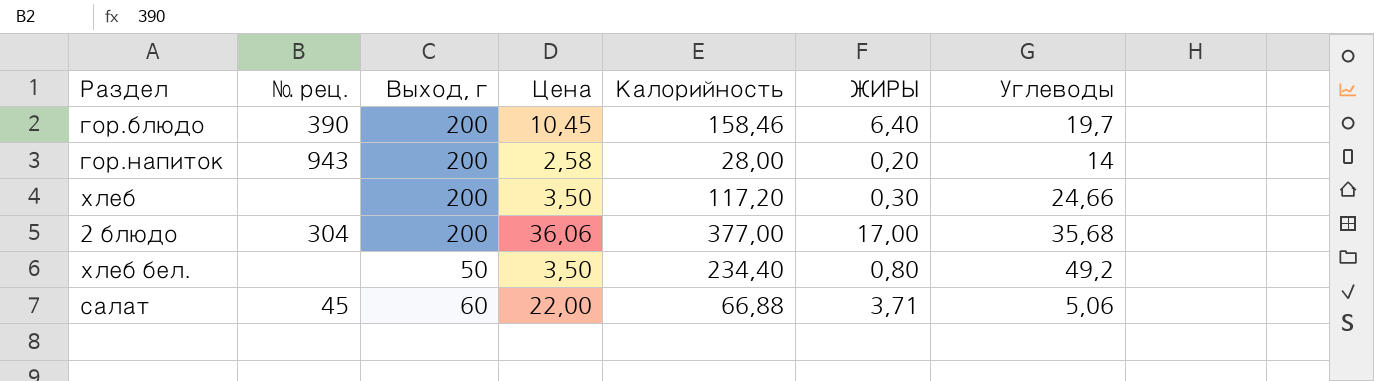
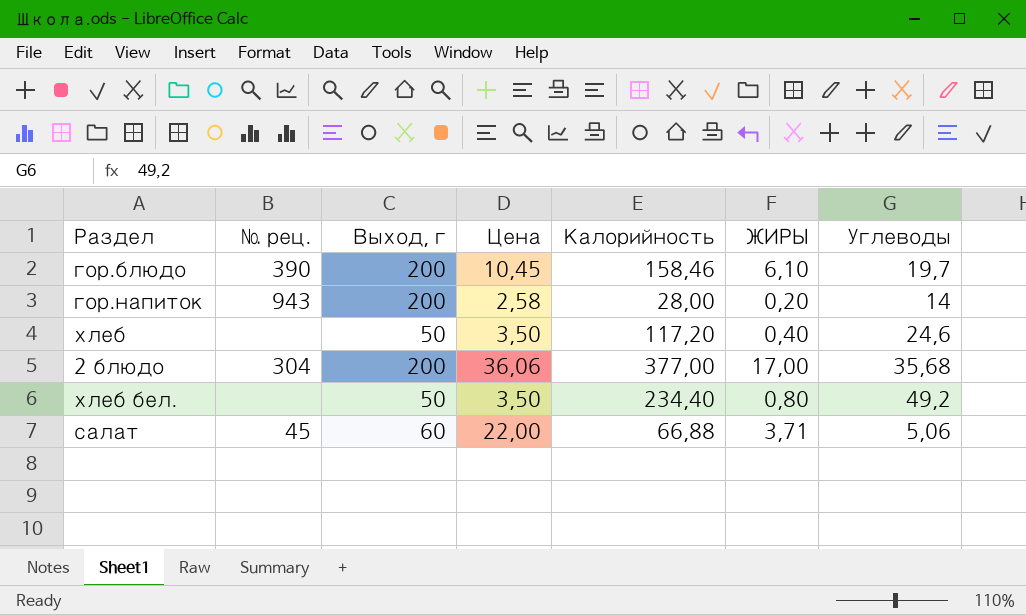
гор.блюдо | ЖИРЫ: 6,40 -> 6,10
хлеб | Выход, г: 200 -> 50
хлеб | ЖИРЫ: 0,30 -> 0,40
хлеб | Углеводы: 24,66 -> 24,6

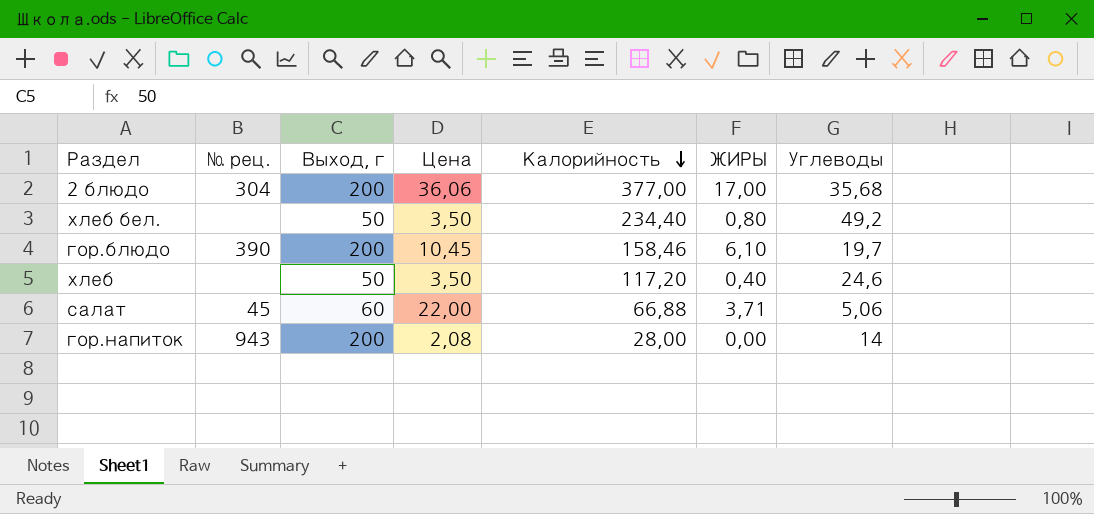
row order: none -> Калорийность descending
гор.напиток | Цена: 2,58 -> 2,08
гор.напиток | ЖИРЫ: 0,20 -> 0,00

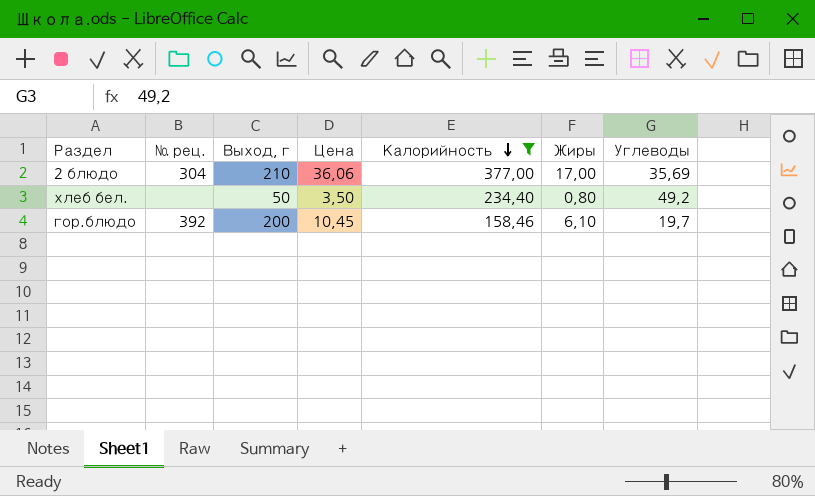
filter: none -> Калорийность >= 158,46
column name: ЖИРЫ -> Жиры
2 блюдо | Выход, г: 200 -> 210
2 блюдо | Углеводы: 35,68 -> 35,69
гор.блюдо | № рец.: 390 -> 392

